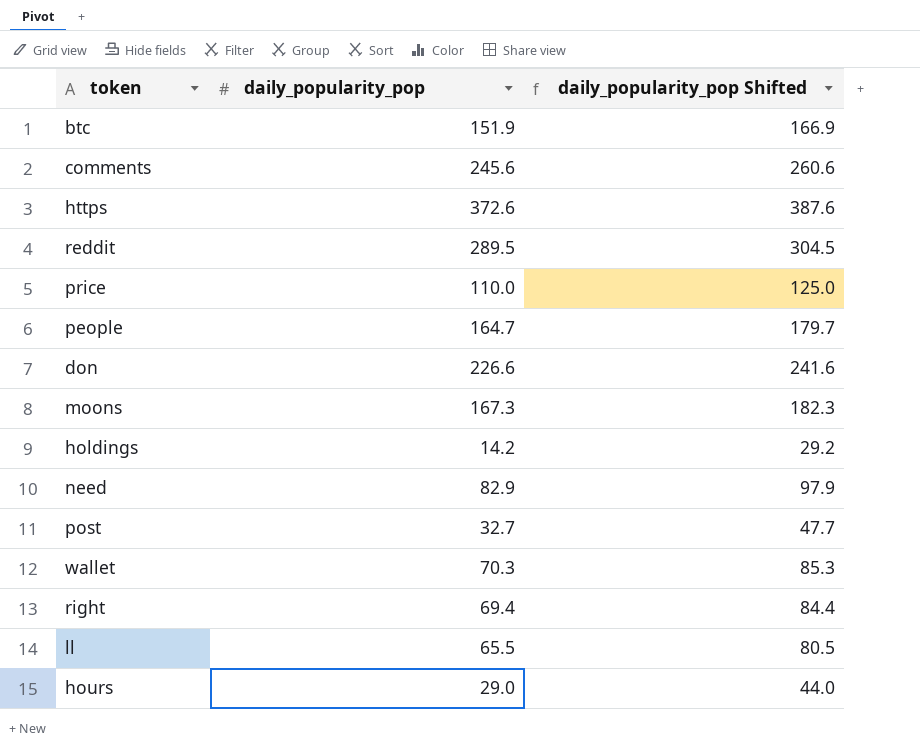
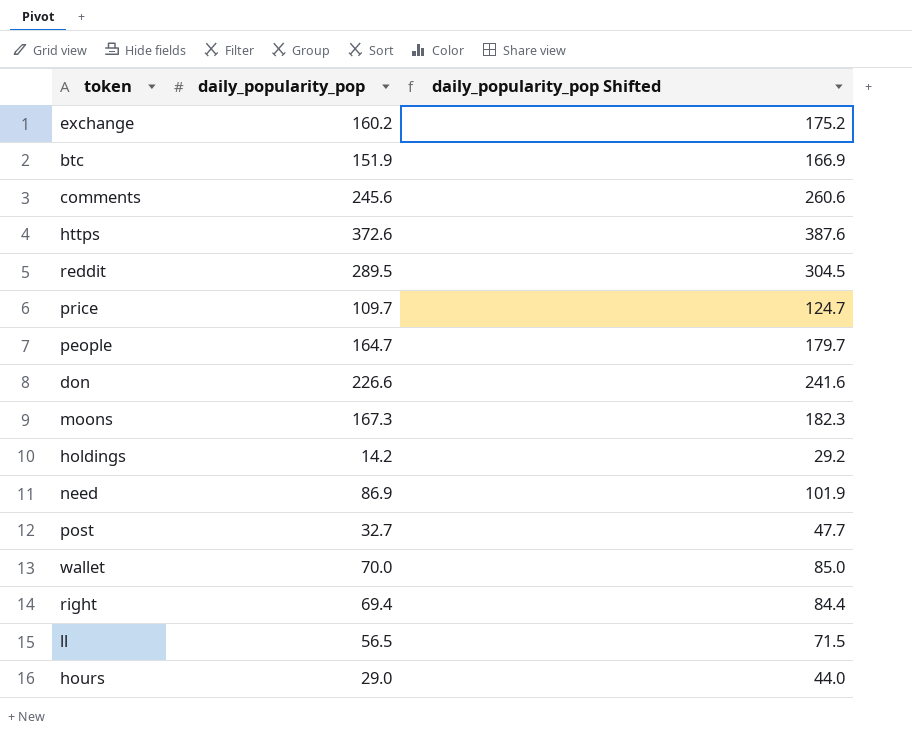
row exchange: none -> 160.2 | 175.2
price | daily_popularity_pop: 110.0 -> 109.7
price | daily_popularity_pop Shifted: 125.0 -> 124.7
need | daily_popularity_pop: 82.9 -> 86.9
need | daily_popularity_pop Shifted: 97.9 -> 101.9
wallet | daily_popularity_pop: 70.3 -> 70.0
wallet | daily_popularity_pop Shifted: 85.3 -> 85.0
ll | daily_popularity_pop: 65.5 -> 56.5
ll | daily_popularity_pop Shifted: 80.5 -> 71.5

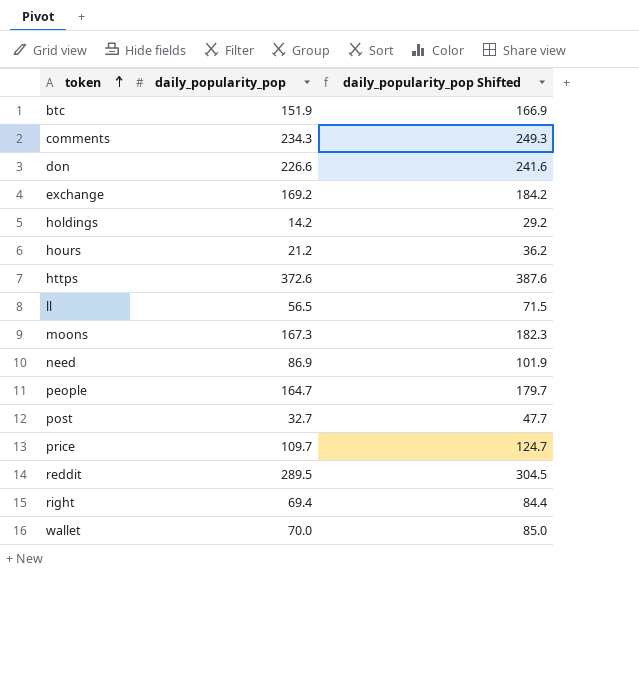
row order: none -> token ascending
comments | daily_popularity_pop: 245.6 -> 234.3
comments | daily_popularity_pop Shifted: 260.6 -> 249.3
exchange | daily_popularity_pop: 160.2 -> 169.2
exchange | daily_popularity_pop Shifted: 175.2 -> 184.2
hours | daily_popularity_pop: 29.0 -> 21.2
hours | daily_popularity_pop Shifted: 44.0 -> 36.2

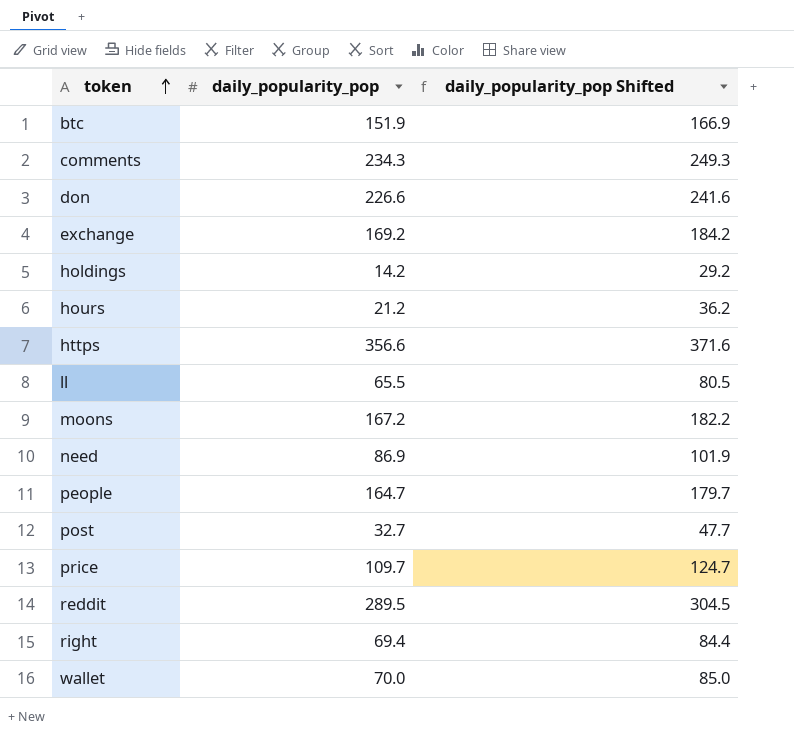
https | daily_popularity_pop: 372.6 -> 356.6
https | daily_popularity_pop Shifted: 387.6 -> 371.6
ll | daily_popularity_pop: 56.5 -> 65.5
ll | daily_popularity_pop Shifted: 71.5 -> 80.5
moons | daily_popularity_pop: 167.3 -> 167.2
moons | daily_popularity_pop Shifted: 182.3 -> 182.2

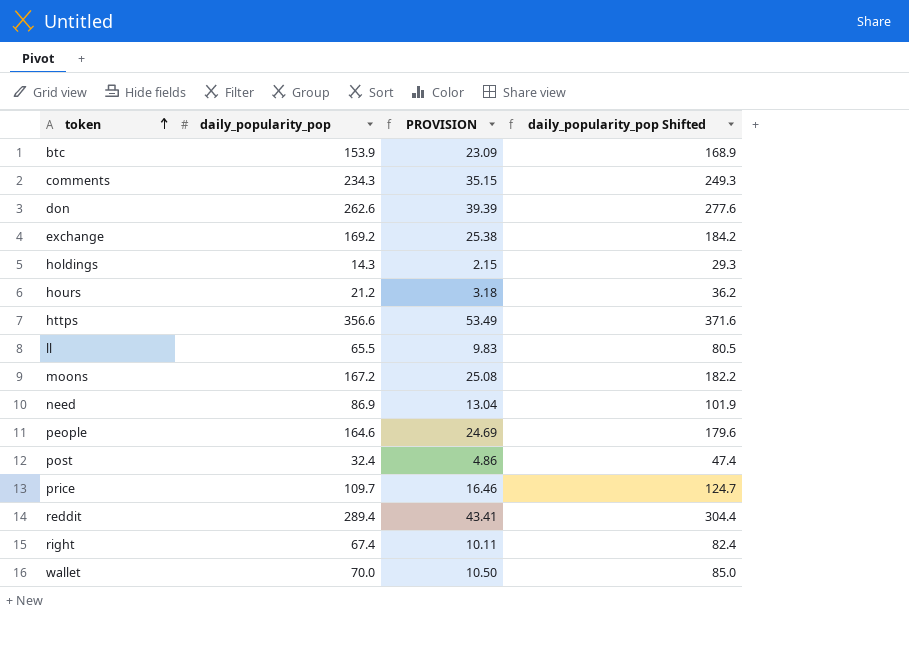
column PROVISION | formula: none -> [daily_popularity_pop] * 0.15
btc | daily_popularity_pop: 151.9 -> 153.9
btc | daily_popularity_pop Shifted: 166.9 -> 168.9
don | daily_popularity_pop: 226.6 -> 262.6
don | daily_popularity_pop Shifted: 241.6 -> 277.6
holdings | daily_popularity_pop: 14.2 -> 14.3
holdings | daily_popularity_pop Shifted: 29.2 -> 29.3
people | daily_popularity_pop: 164.7 -> 164.6
people | daily_popularity_pop Shifted: 179.7 -> 179.6
post | daily_popularity_pop: 32.7 -> 32.4
post | daily_popularity_pop Shifted: 47.7 -> 47.4
reddit | daily_popularity_pop: 289.5 -> 289.4
reddit | daily_popularity_pop Shifted: 304.5 -> 304.4
right | daily_popularity_pop: 69.4 -> 67.4
right | daily_popularity_pop Shifted: 84.4 -> 82.4

